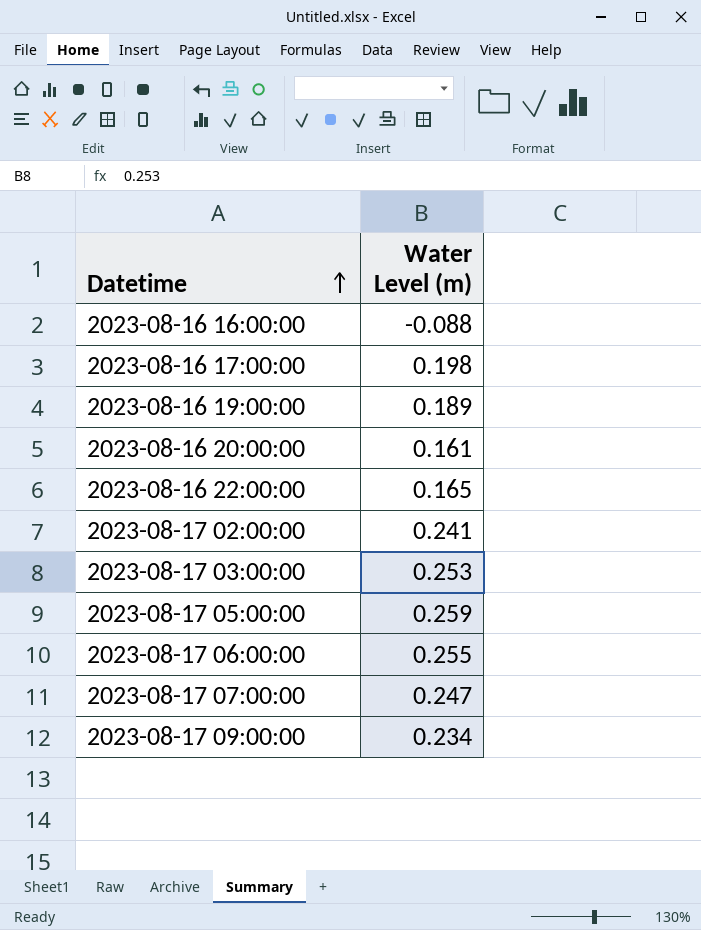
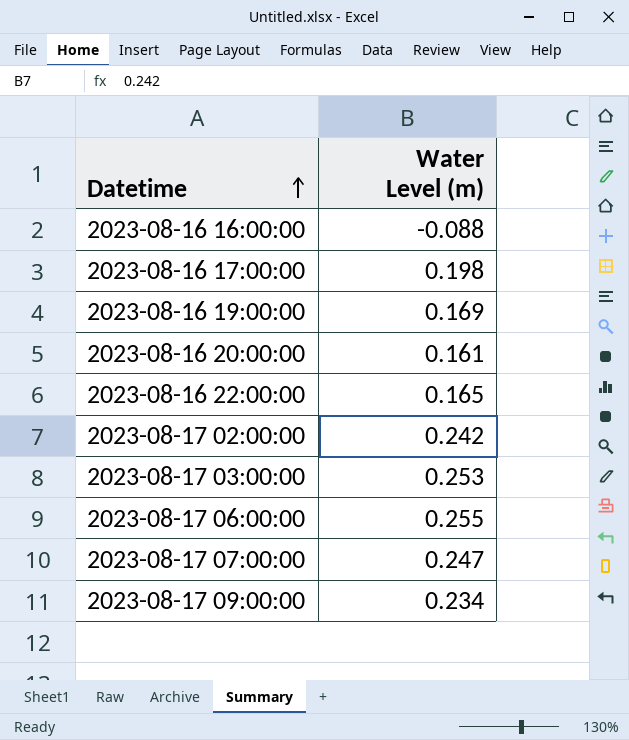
row 2023-08-17 05:00:00: 0.259 -> none
2023-08-16 19:00:00 | Water Level (m): 0.189 -> 0.169
2023-08-17 02:00:00 | Water Level (m): 0.241 -> 0.242

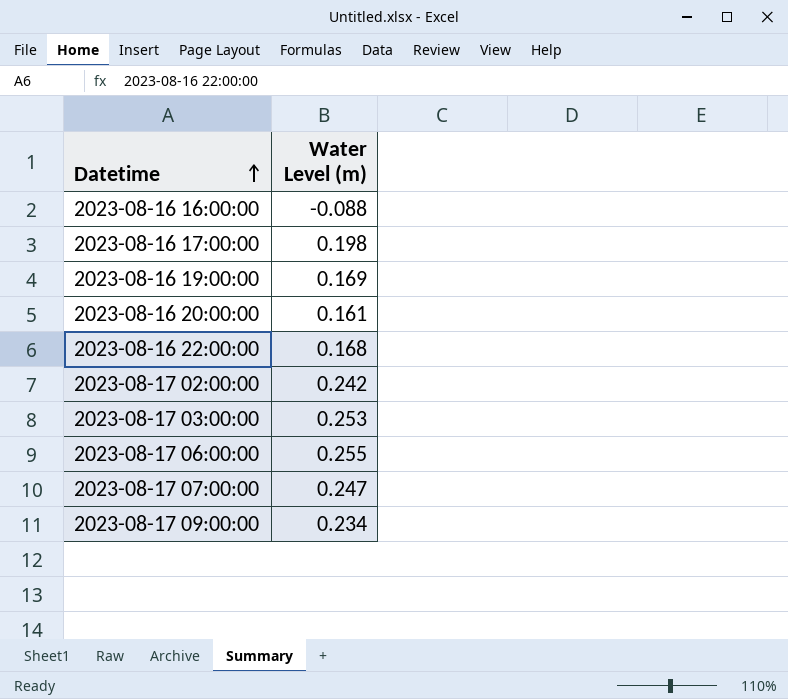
2023-08-16 22:00:00 | Water Level (m): 0.165 -> 0.168

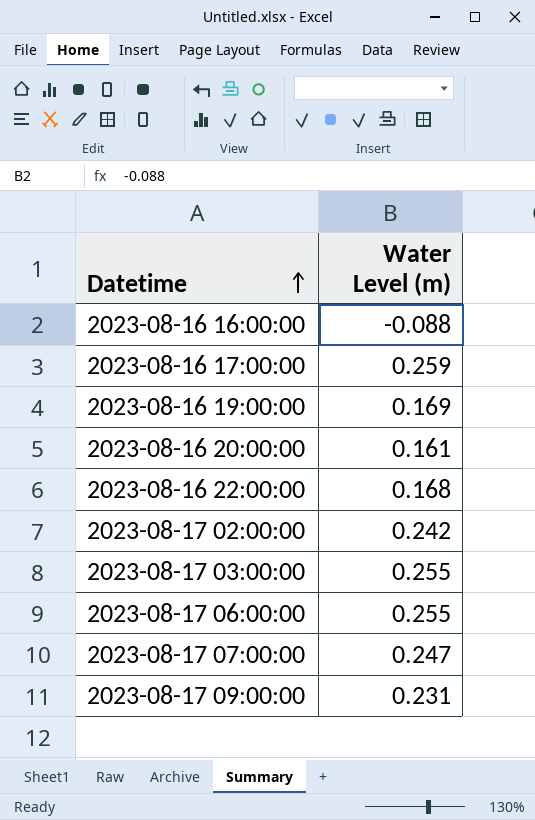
2023-08-16 17:00:00 | Water Level (m): 0.198 -> 0.259
2023-08-17 03:00:00 | Water Level (m): 0.253 -> 0.255
2023-08-17 09:00:00 | Water Level (m): 0.234 -> 0.231

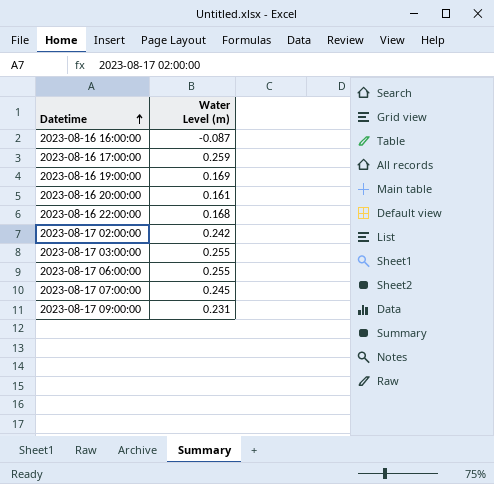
2023-08-16 16:00:00 | Water Level (m): -0.088 -> -0.087
2023-08-17 07:00:00 | Water Level (m): 0.247 -> 0.245

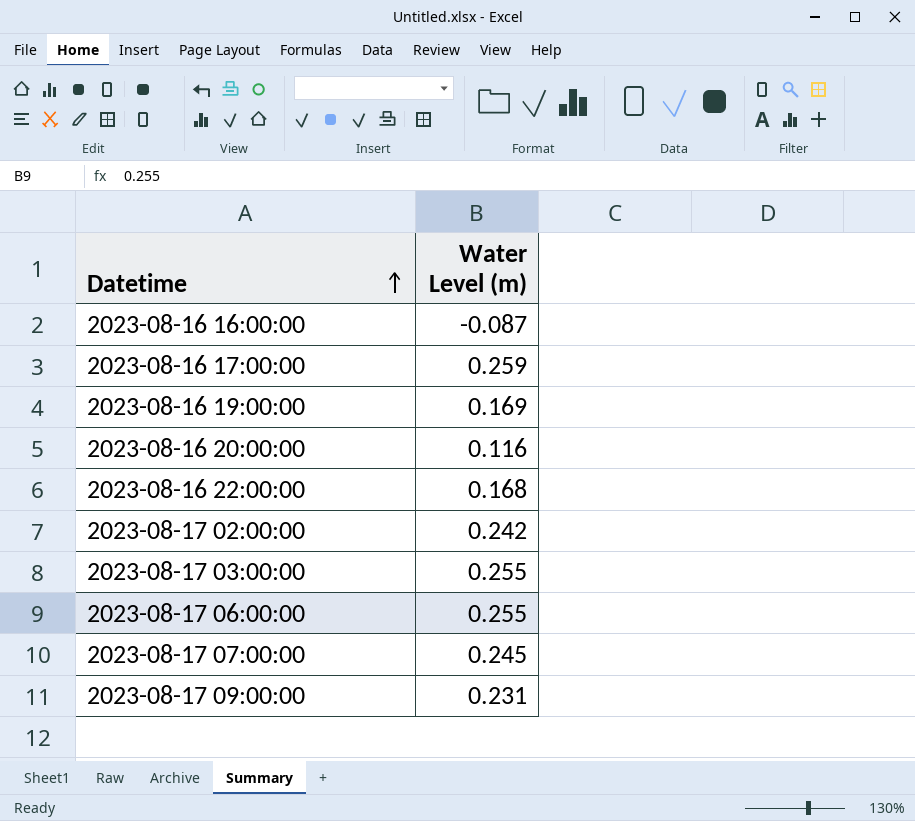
2023-08-16 20:00:00 | Water Level (m): 0.161 -> 0.116

